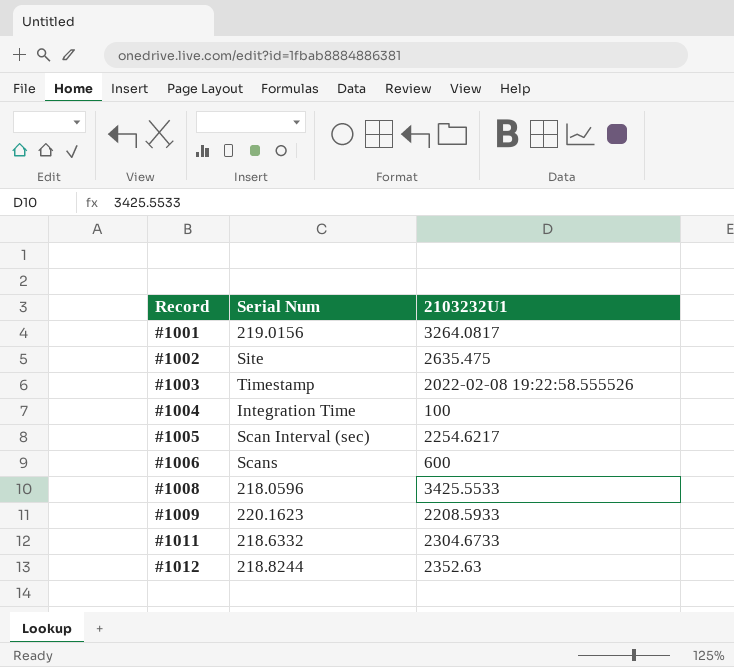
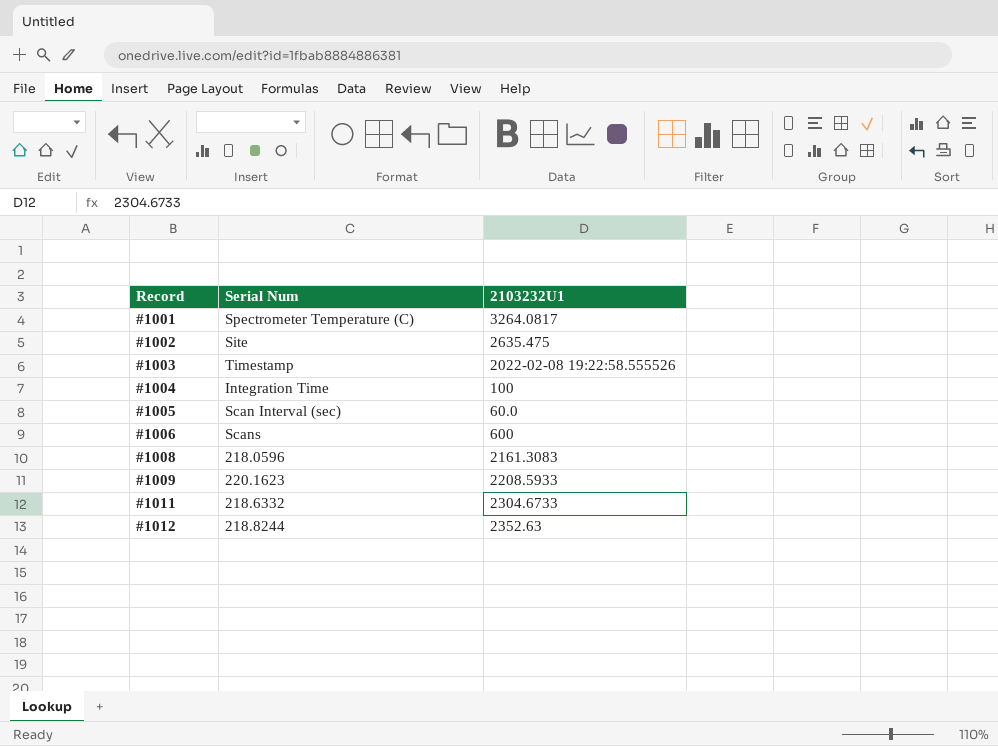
#1001 | Serial Num: 219.0156 -> Spectrometer Temperature (C)
#1005 | 2103232U1: 2254.6217 -> 60.0
#1008 | 2103232U1: 3425.5533 -> 2161.3083

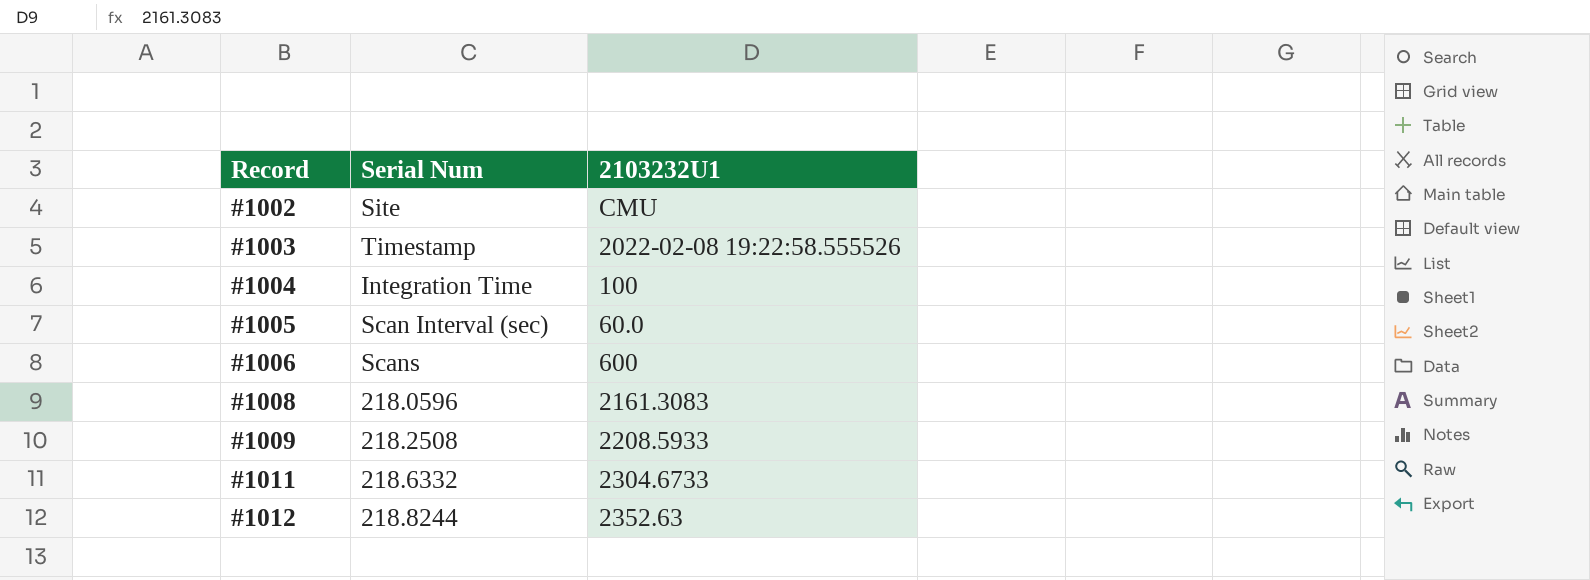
row #1001: Spectrometer Temperature (C) | 3264.0817 -> none
#1002 | 2103232U1: 2635.475 -> CMU
#1009 | Serial Num: 220.1623 -> 218.2508

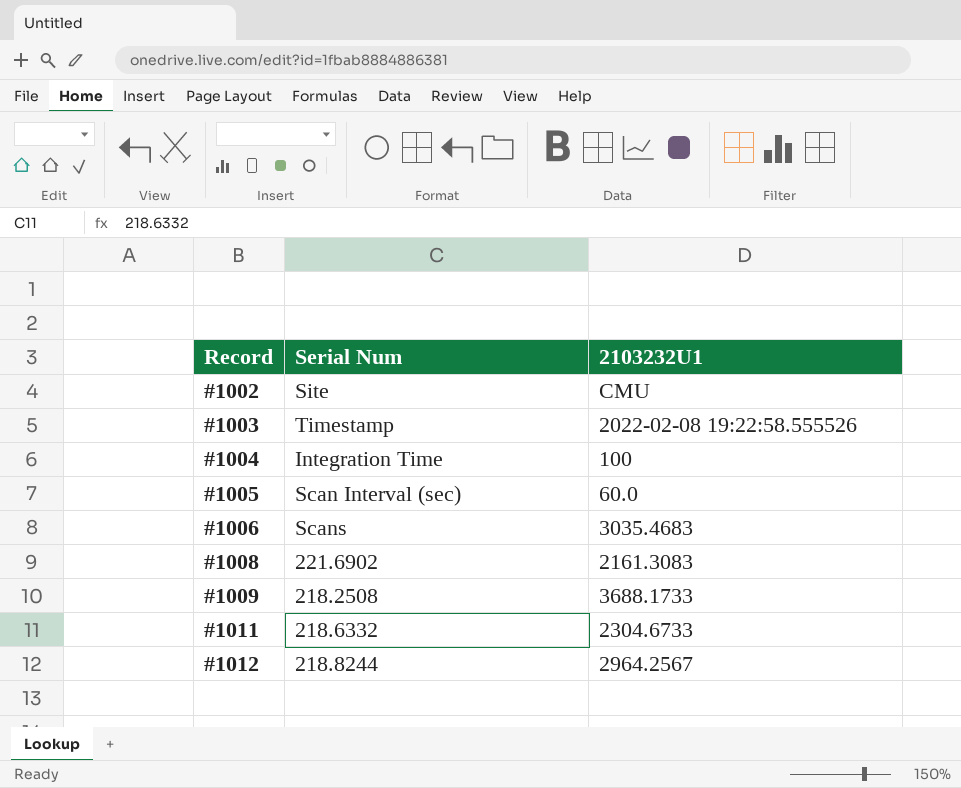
#1006 | 2103232U1: 600 -> 3035.4683
#1008 | Serial Num: 218.0596 -> 221.6902
#1009 | 2103232U1: 2208.5933 -> 3688.1733
#1012 | 2103232U1: 2352.63 -> 2964.2567

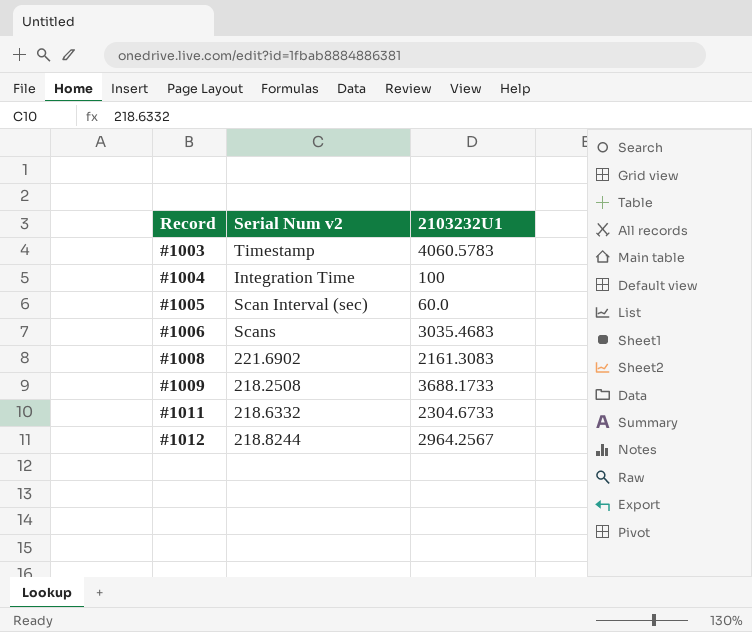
column name: Serial Num -> Serial Num v2
row #1002: Site | CMU -> none
#1003 | 2103232U1: 2022-02-08 19:22:58.555526 -> 4060.5783

